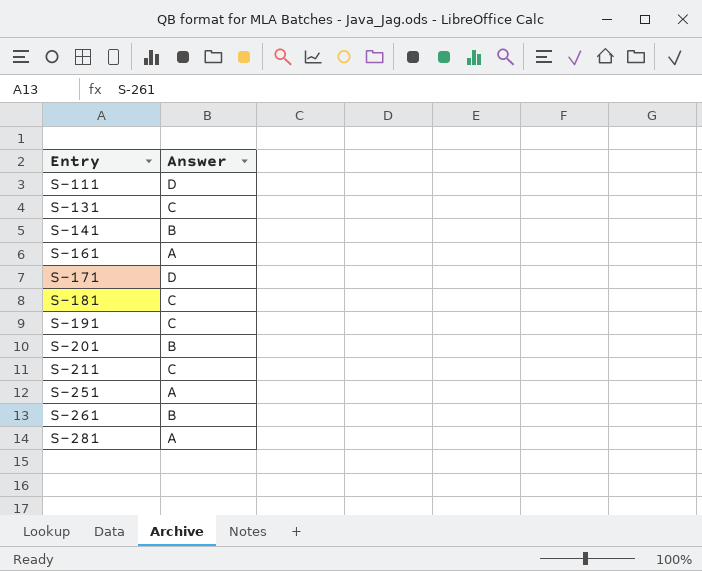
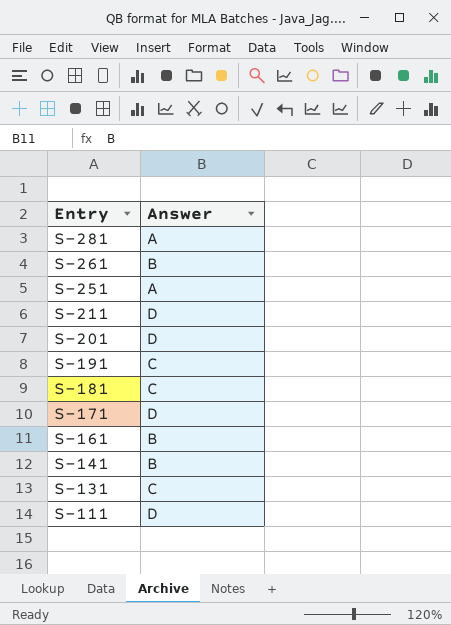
row order: Entry ascending -> Entry descending
S-211 | Answer: C -> D
S-201 | Answer: B -> D
S-161 | Answer: A -> B

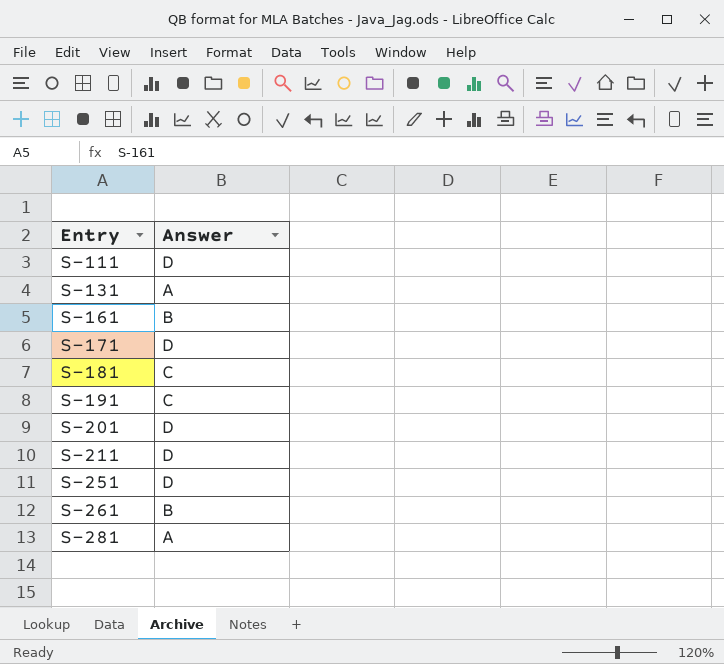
row order: Entry descending -> Entry ascending
row S-141: B -> none
S-131 | Answer: C -> A
S-251 | Answer: A -> D

